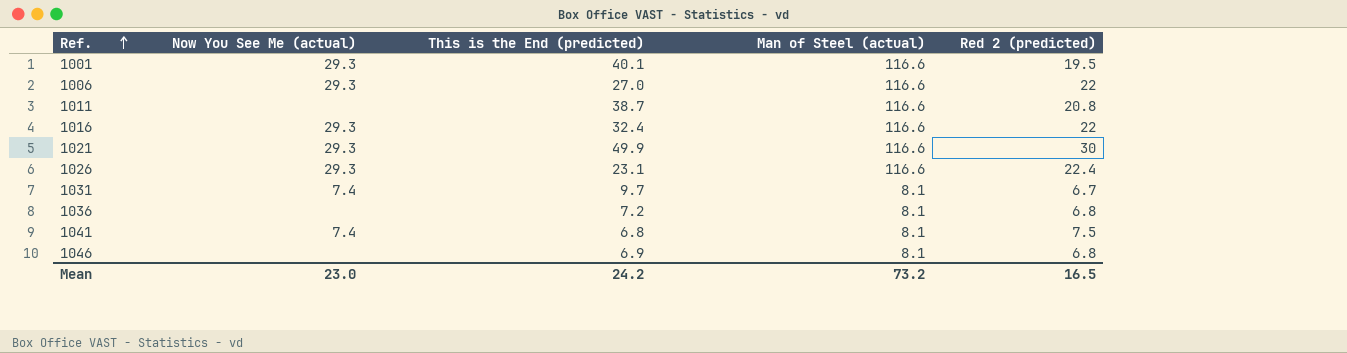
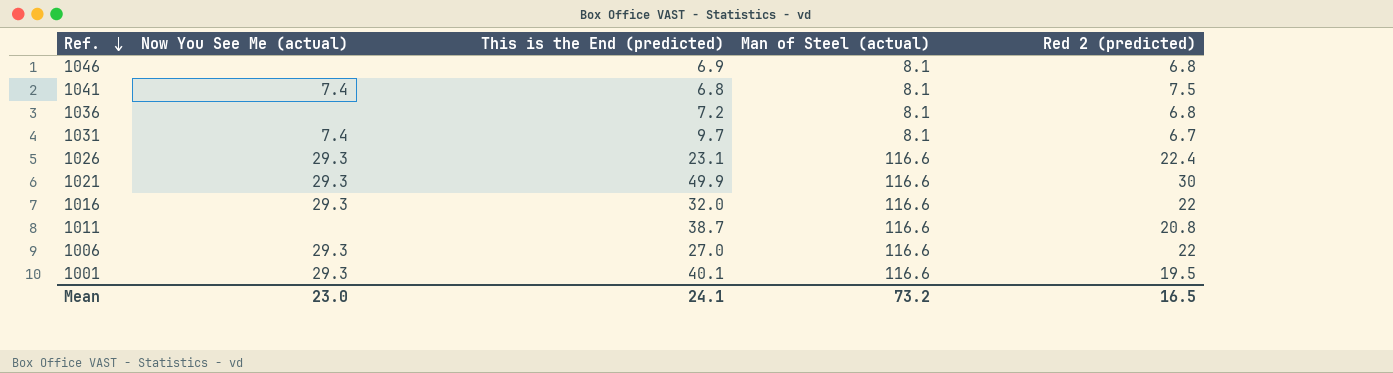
row order: Ref. ascending -> Ref. descending
1016 | This is the End (predicted): 32.4 -> 32.0
Mean | This is the End (predicted): 24.2 -> 24.1

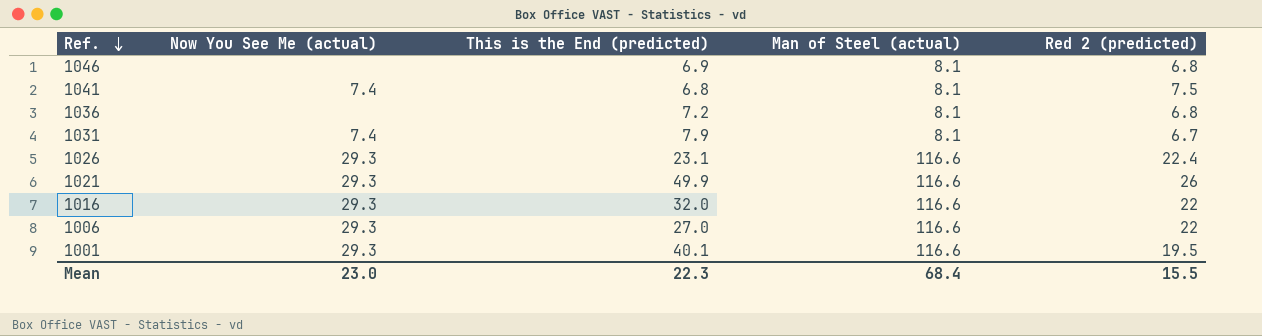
row 1011: none | 38.7 | 116.6 | 20.8 -> none
1031 | This is the End (predicted): 9.7 -> 7.9
1021 | Red 2 (predicted): 30 -> 26
Mean | This is the End (predicted): 24.1 -> 22.3
Mean | Man of Steel (actual): 73.2 -> 68.4
Mean | Red 2 (predicted): 16.5 -> 15.5

